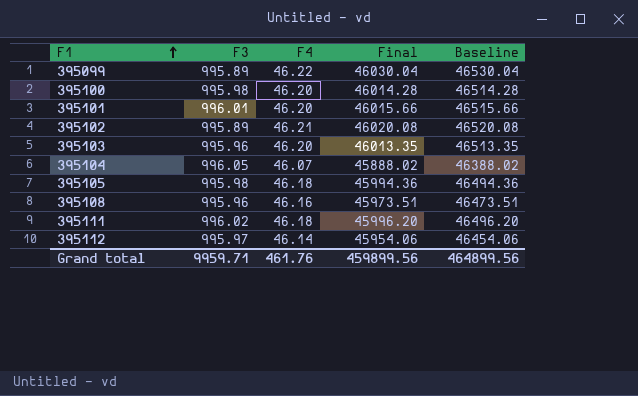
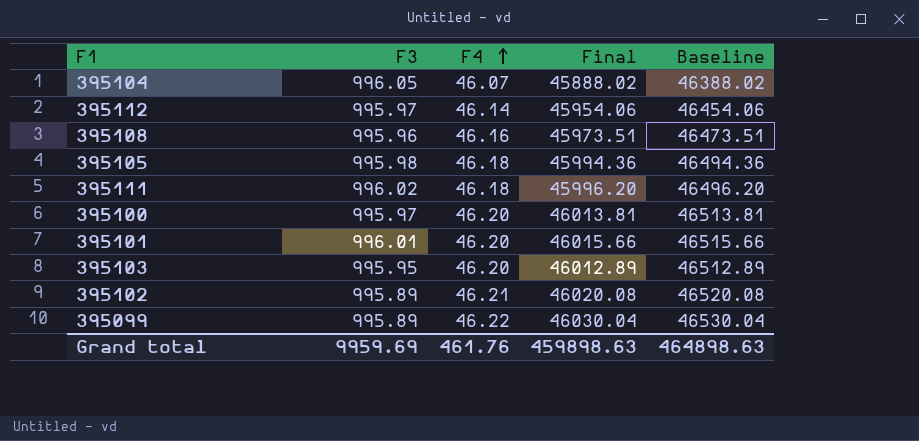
row order: F1 ascending -> F4 ascending
395100 | F3: 995.98 -> 995.97
395100 | Final: 46014.28 -> 46013.81
395100 | Baseline: 46514.28 -> 46513.81
395103 | F3: 995.96 -> 995.95
395103 | Final: 46013.35 -> 46012.89
395103 | Baseline: 46513.35 -> 46512.89
Grand total | F3: 9959.71 -> 9959.69
Grand total | Final: 459899.56 -> 459898.63
Grand total | Baseline: 464899.56 -> 464898.63

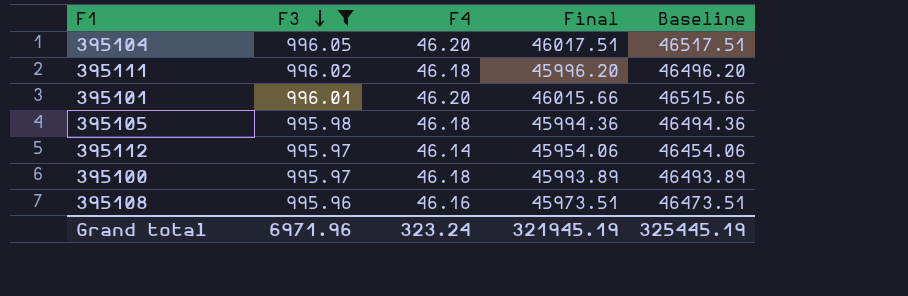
filter: none -> F3 >= 995.96
row order: F4 ascending -> F3 descending
395104 | F4: 46.07 -> 46.20
395104 | Final: 45888.02 -> 46017.51
395104 | Baseline: 46388.02 -> 46517.51
395100 | F4: 46.20 -> 46.18
395100 | Final: 46013.81 -> 45993.89
395100 | Baseline: 46513.81 -> 46493.89
Grand total | F3: 9959.69 -> 6971.96
Grand total | F4: 461.76 -> 323.24
Grand total | Final: 459898.63 -> 321945.19
Grand total | Baseline: 464898.63 -> 325445.19

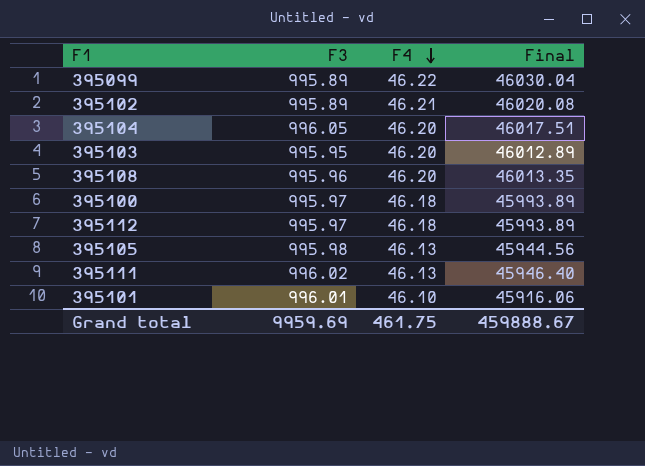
filter: F3 >= 995.96 -> none
row order: F3 descending -> F4 descending
column Baseline | formula: [Final] + 500 -> none
395108 | F4: 46.16 -> 46.20
395108 | Final: 45973.51 -> 46013.35
395112 | F4: 46.14 -> 46.18
395112 | Final: 45954.06 -> 45993.89
395105 | F4: 46.18 -> 46.13
395105 | Final: 45994.36 -> 45944.56
395111 | F4: 46.18 -> 46.13
395111 | Final: 45996.20 -> 45946.40
395101 | F4: 46.20 -> 46.10
395101 | Final: 46015.66 -> 45916.06
Grand total | F3: 6971.96 -> 9959.69
Grand total | F4: 323.24 -> 461.75
Grand total | Final: 321945.19 -> 459888.67

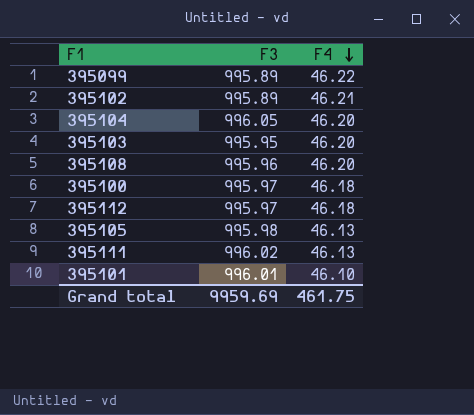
column Final | formula: [F3] * [F4] -> none

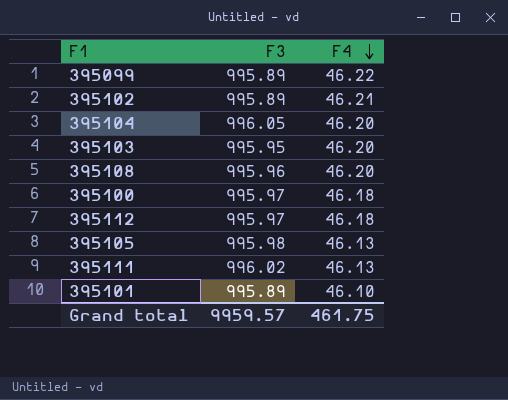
395101 | F3: 996.01 -> 995.89
Grand total | F3: 9959.69 -> 9959.57

